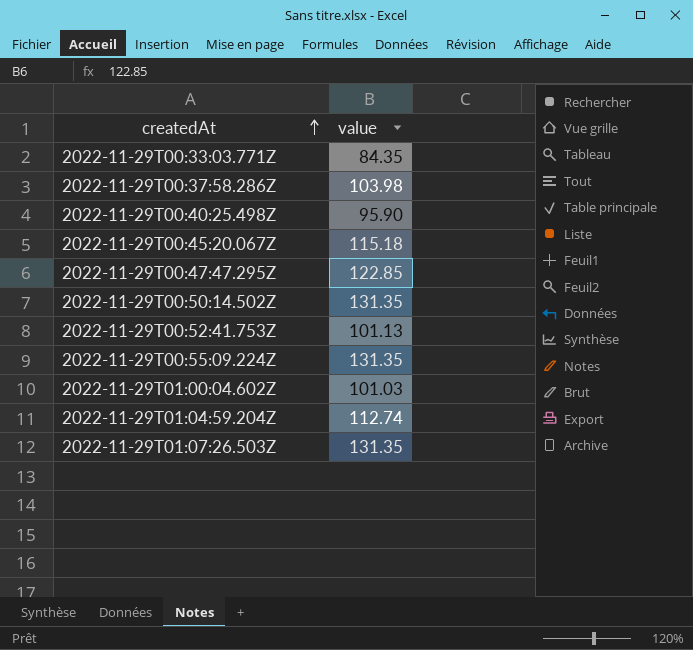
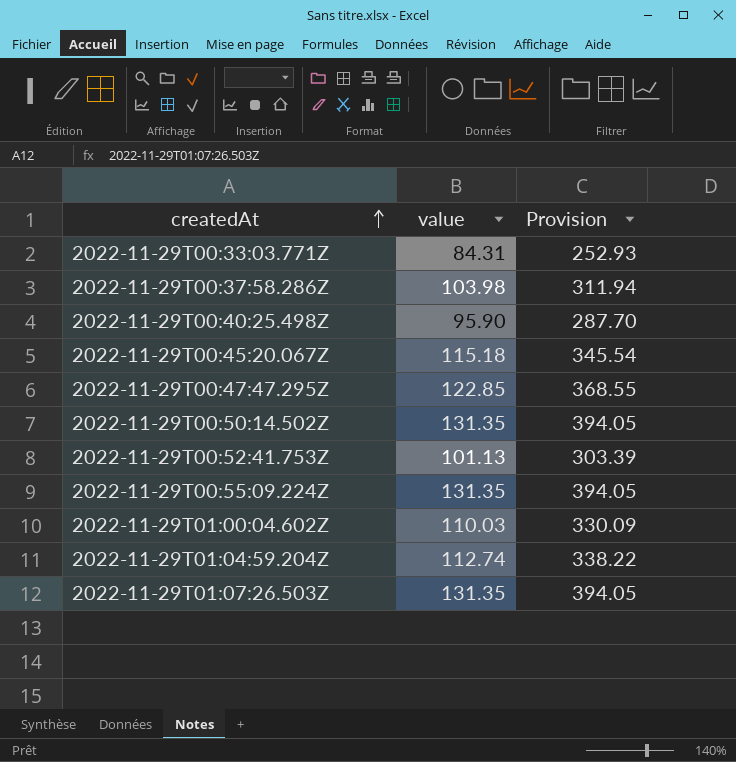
column Provision | formula: none -> [value] * 3
2022-11-29T00:33:03.771Z | value: 84.35 -> 84.31
2022-11-29T01:00:04.602Z | value: 101.03 -> 110.03

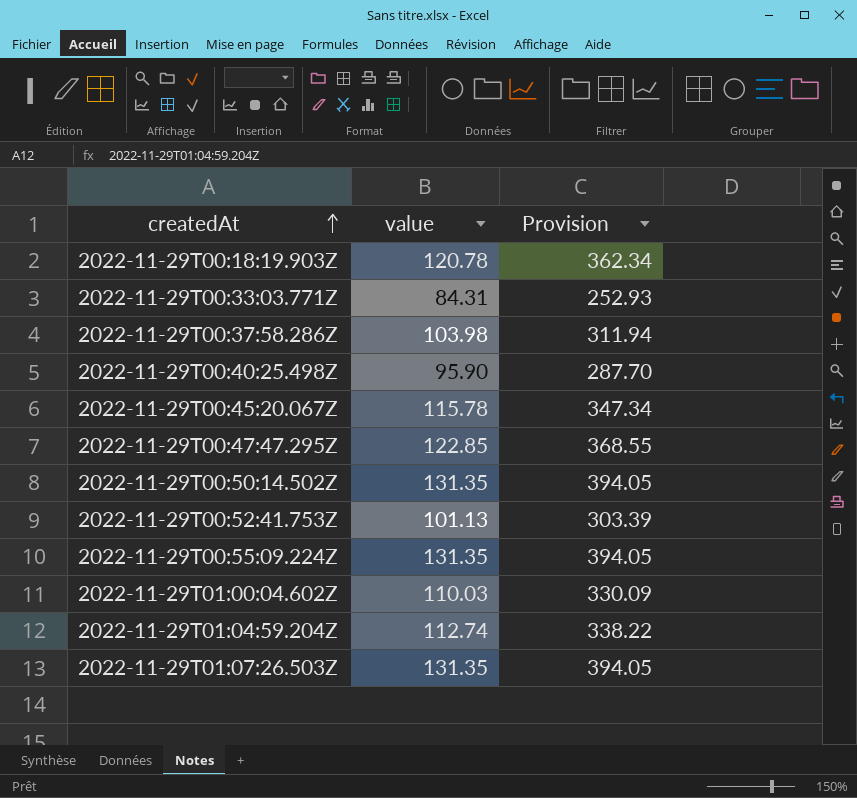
row 2022-11-29T00:18:19.903Z: none -> 120.78 | 362.34
2022-11-29T00:45:20.067Z | value: 115.18 -> 115.78
2022-11-29T00:45:20.067Z | Provision: 345.54 -> 347.34

